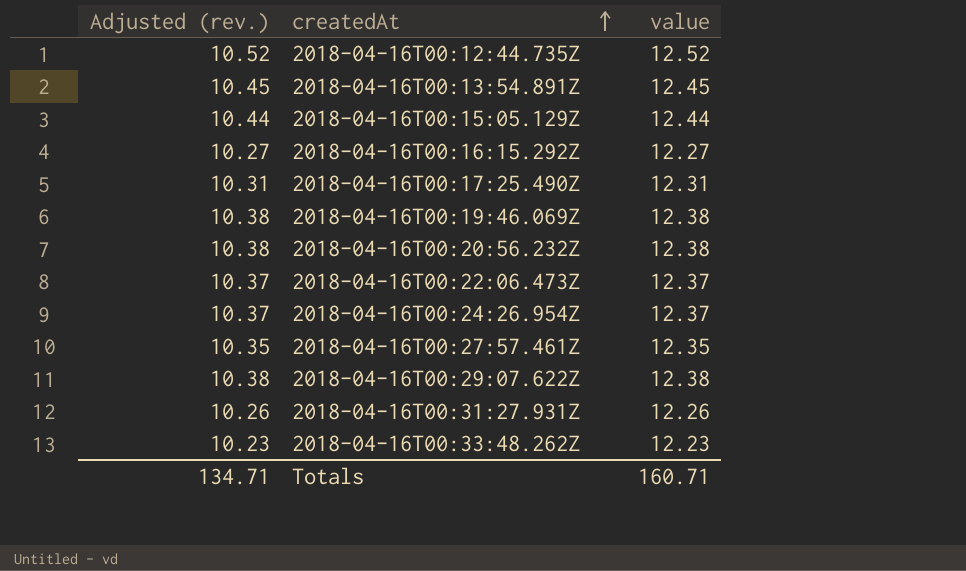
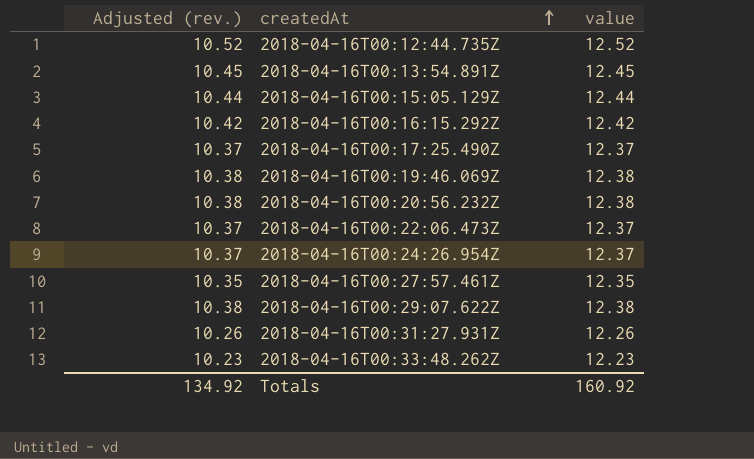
2018-04-16T00:16:15.292Z | Adjusted (rev.): 10.27 -> 10.42
2018-04-16T00:16:15.292Z | value: 12.27 -> 12.42
2018-04-16T00:17:25.490Z | Adjusted (rev.): 10.31 -> 10.37
2018-04-16T00:17:25.490Z | value: 12.31 -> 12.37
Totals | Adjusted (rev.): 134.71 -> 134.92
Totals | value: 160.71 -> 160.92

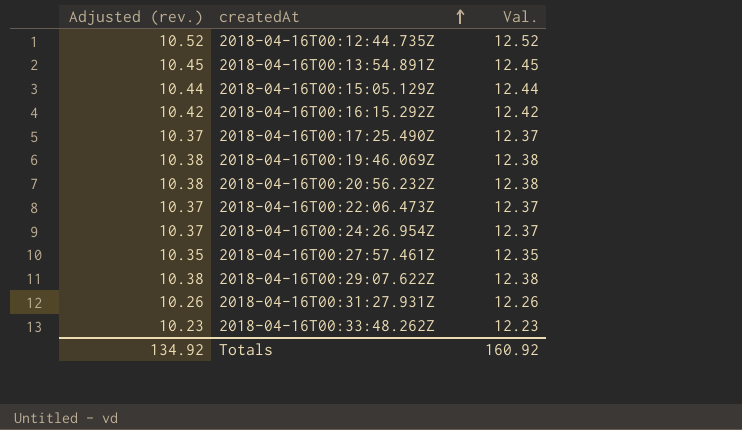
column name: value -> Val.

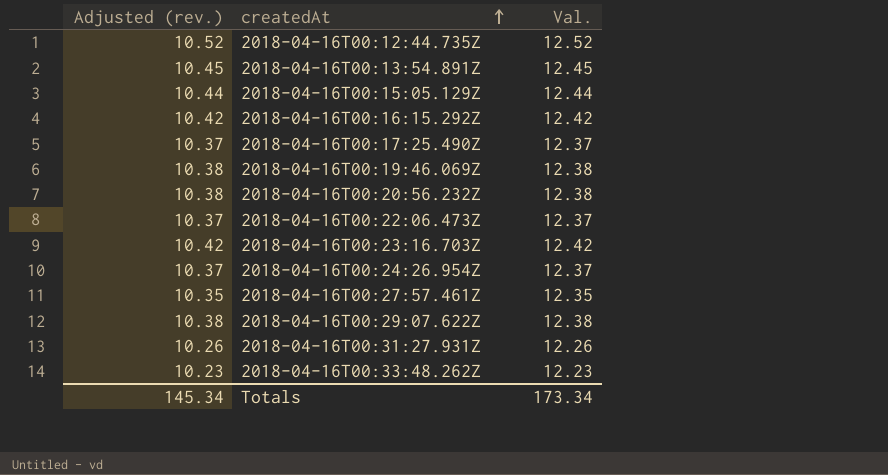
row 2018-04-16T00:23:16.703Z: none -> 10.42 | 12.42
Totals | Adjusted (rev.): 134.92 -> 145.34
Totals | Val.: 160.92 -> 173.34

